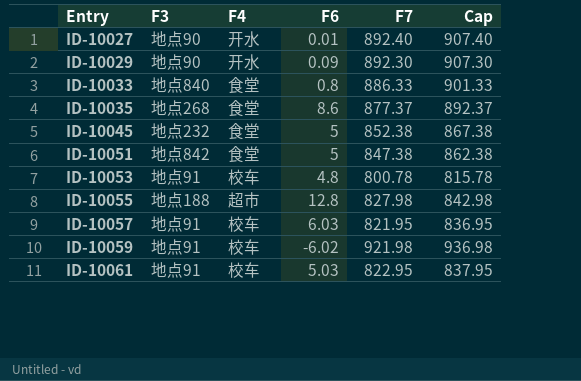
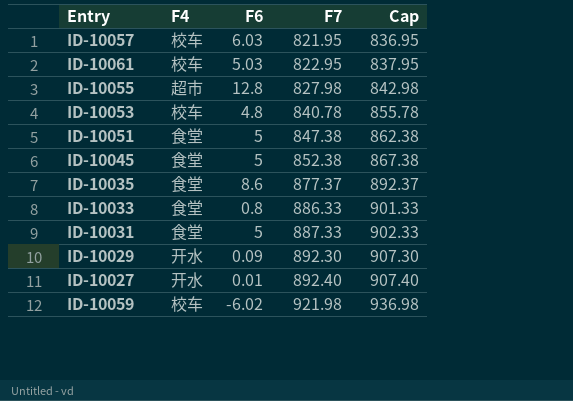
row order: Entry ascending -> F7 ascending
column F3 | position: 2 -> none
ID-10053 | F7: 800.78 -> 840.78
ID-10053 | Cap: 815.78 -> 855.78
row ID-10031: none -> 食堂 | 5 | 887.33 | 902.33

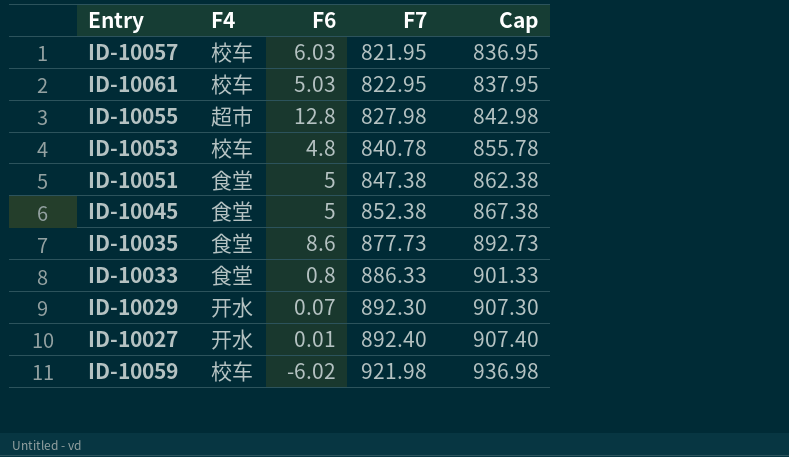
row ID-10031: 食堂 | 5 | 887.33 | 902.33 -> none
ID-10035 | F7: 877.37 -> 877.73
ID-10035 | Cap: 892.37 -> 892.73
ID-10029 | F6: 0.09 -> 0.07

